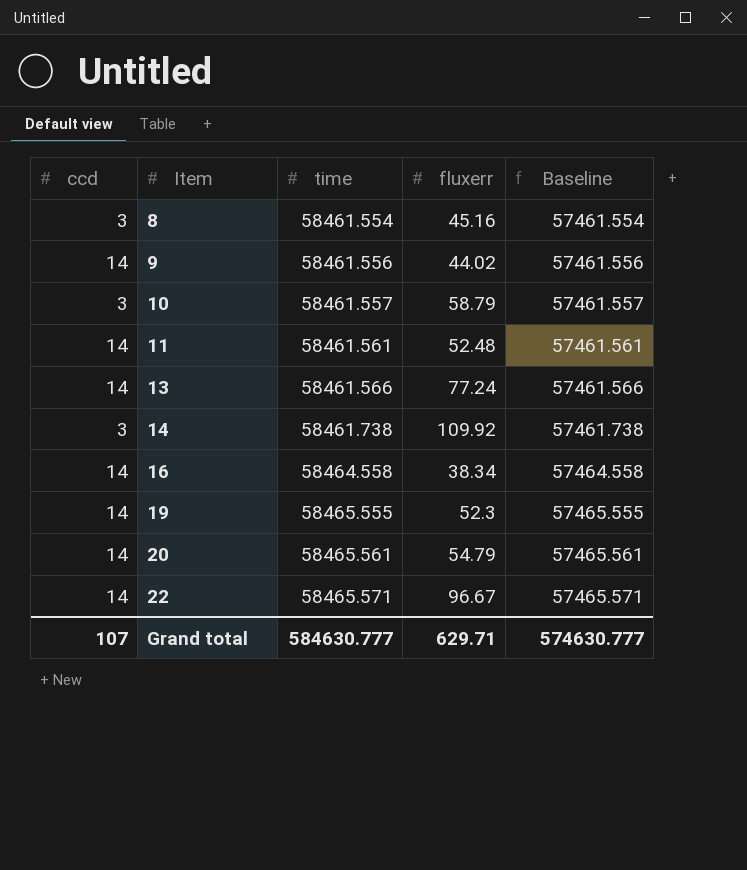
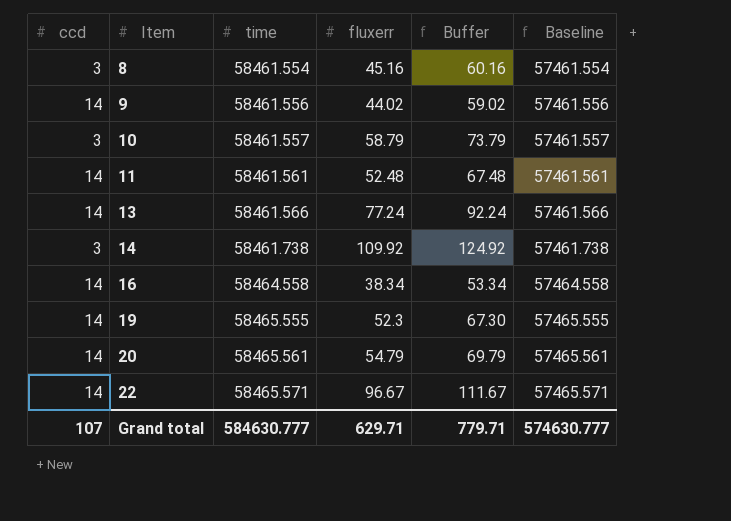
column Buffer | formula: none -> [fluxerr] + 15

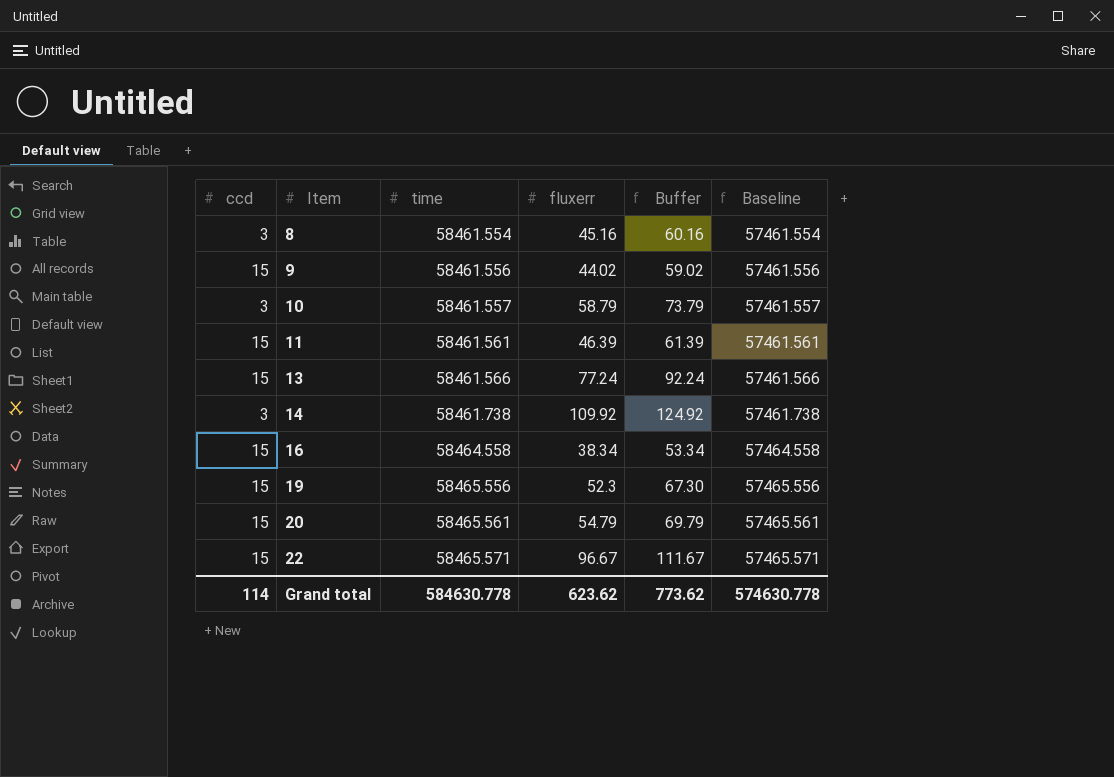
9 | ccd: 14 -> 15
11 | ccd: 14 -> 15
11 | fluxerr: 52.48 -> 46.39
11 | Buffer: 67.48 -> 61.39
13 | ccd: 14 -> 15
16 | ccd: 14 -> 15
19 | ccd: 14 -> 15
19 | time: 58465.555 -> 58465.556
19 | Baseline: 57465.555 -> 57465.556
20 | ccd: 14 -> 15
22 | ccd: 14 -> 15
Grand total | ccd: 107 -> 114
Grand total | time: 584630.777 -> 584630.778
Grand total | fluxerr: 629.71 -> 623.62
Grand total | Buffer: 779.71 -> 773.62
Grand total | Baseline: 574630.777 -> 574630.778

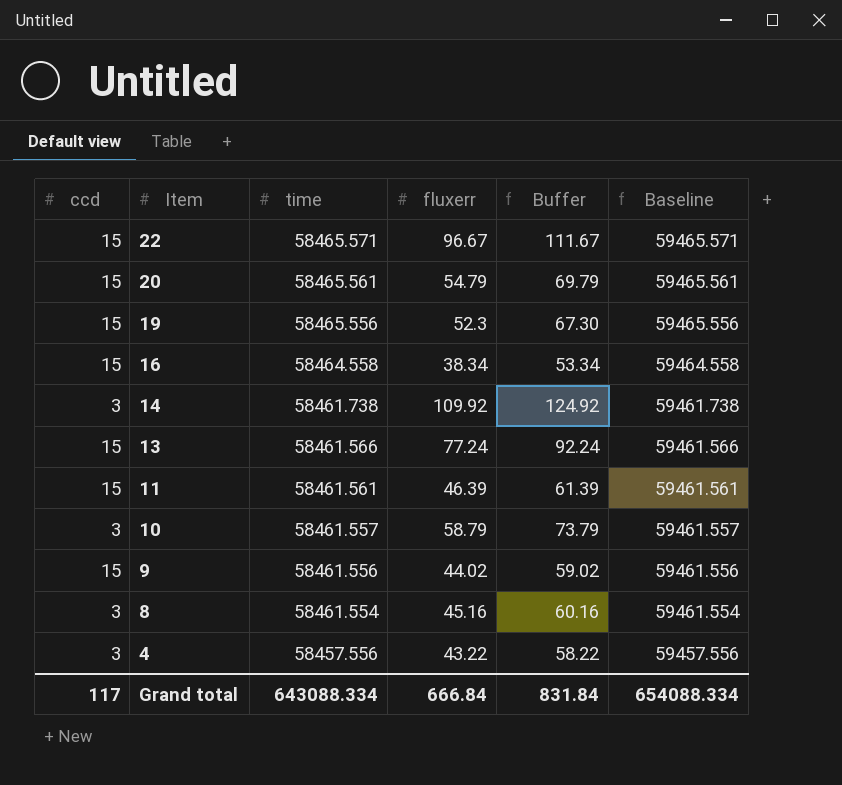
row order: Item ascending -> Item descending
column Baseline | formula: [time] - 1000 -> [time] + 1000
row 4: none -> 3 | 58457.556 | 43.22 | 58.22 | 59457.556
Grand total | ccd: 114 -> 117
Grand total | time: 584630.778 -> 643088.334
Grand total | fluxerr: 623.62 -> 666.84
Grand total | Buffer: 773.62 -> 831.84
Grand total | Baseline: 574630.778 -> 654088.334

